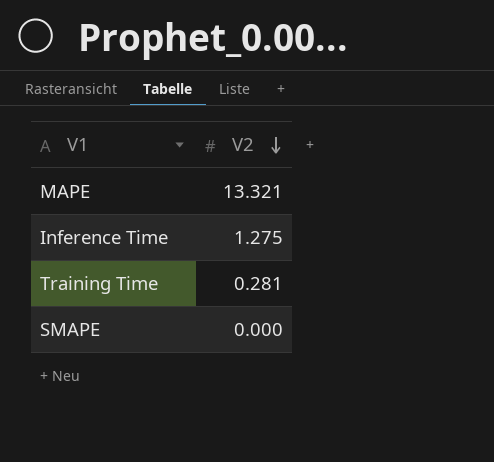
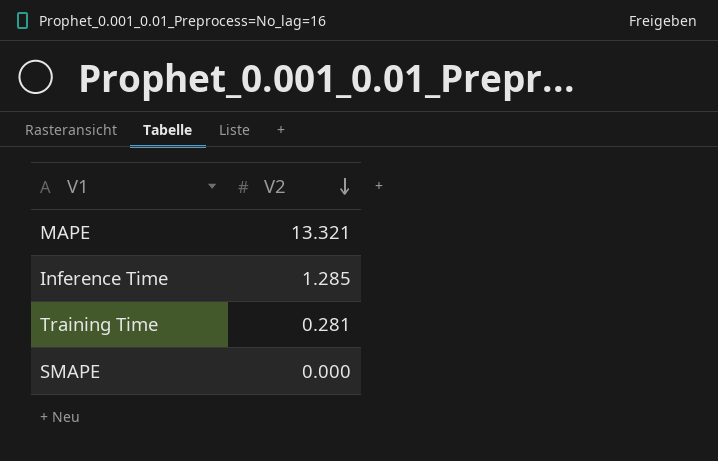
Inference Time | V2: 1.275 -> 1.285

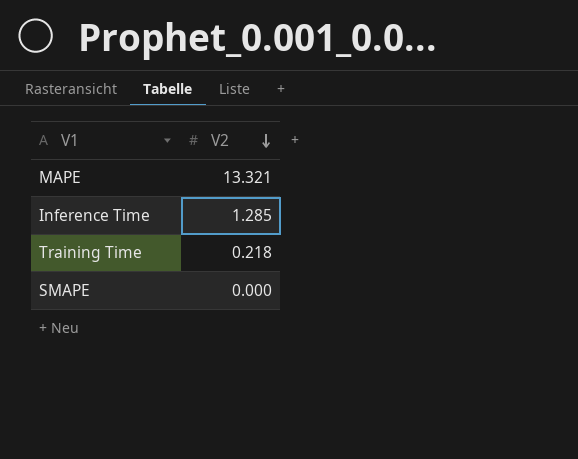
Training Time | V2: 0.281 -> 0.218

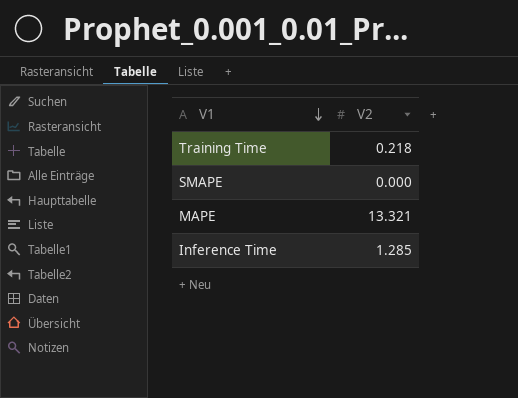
row order: V2 descending -> V1 descending

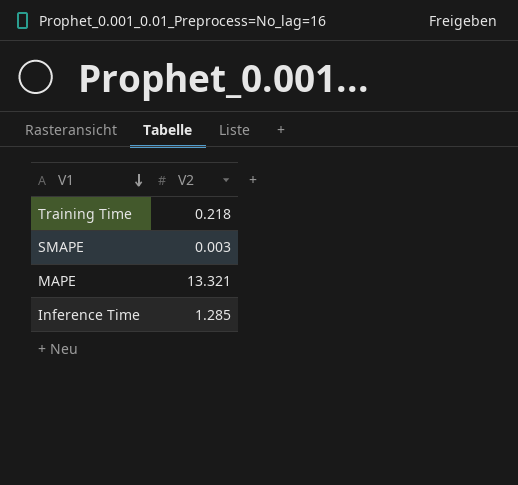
SMAPE | V2: 0.000 -> 0.003

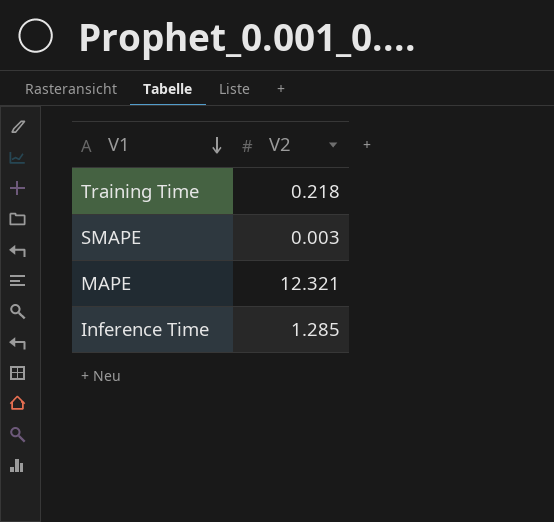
MAPE | V2: 13.321 -> 12.321

